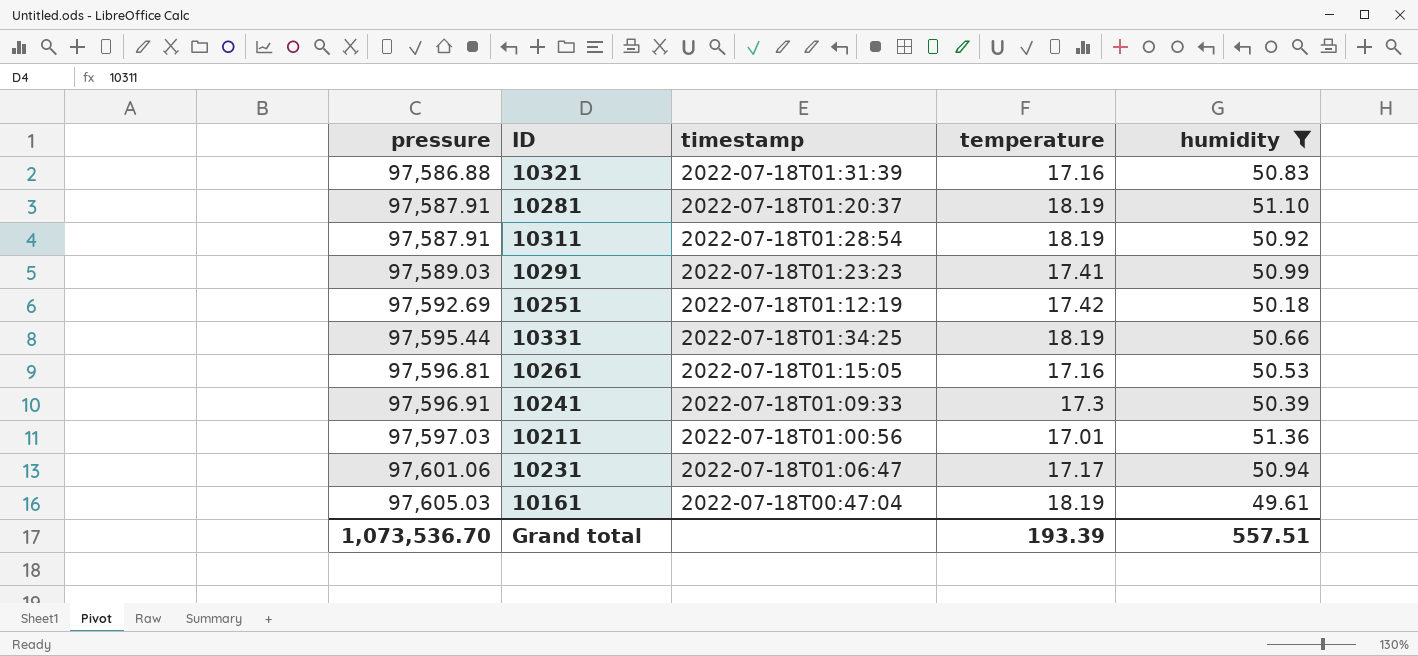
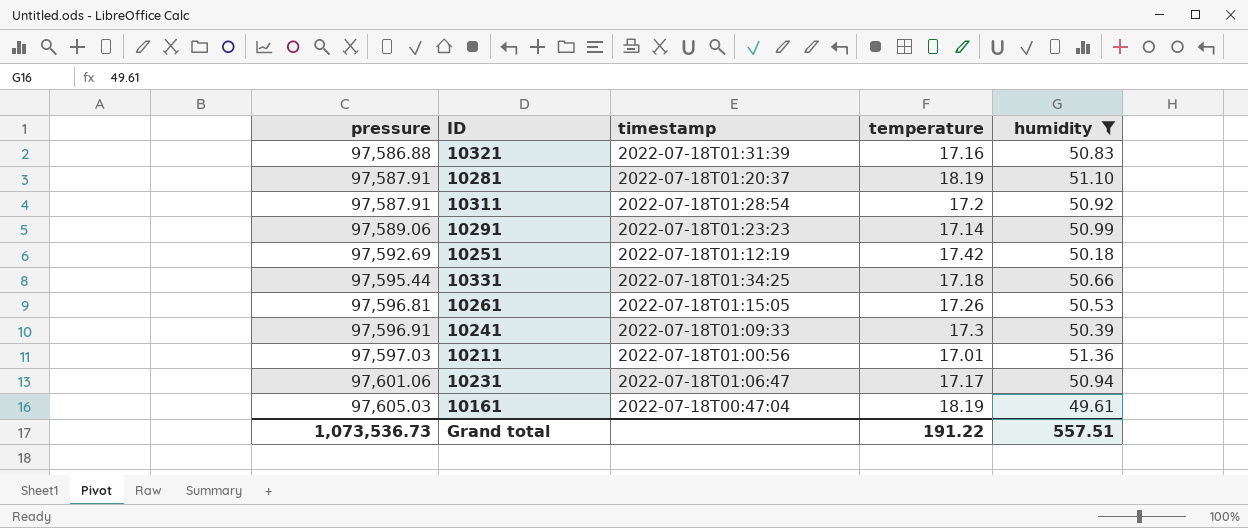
10311 | temperature: 18.19 -> 17.2
10291 | pressure: 97,589.03 -> 97,589.06
10291 | temperature: 17.41 -> 17.14
10331 | temperature: 18.19 -> 17.18
10261 | temperature: 17.16 -> 17.26
Grand total | pressure: 1,073,536.70 -> 1,073,536.73
Grand total | temperature: 193.39 -> 191.22

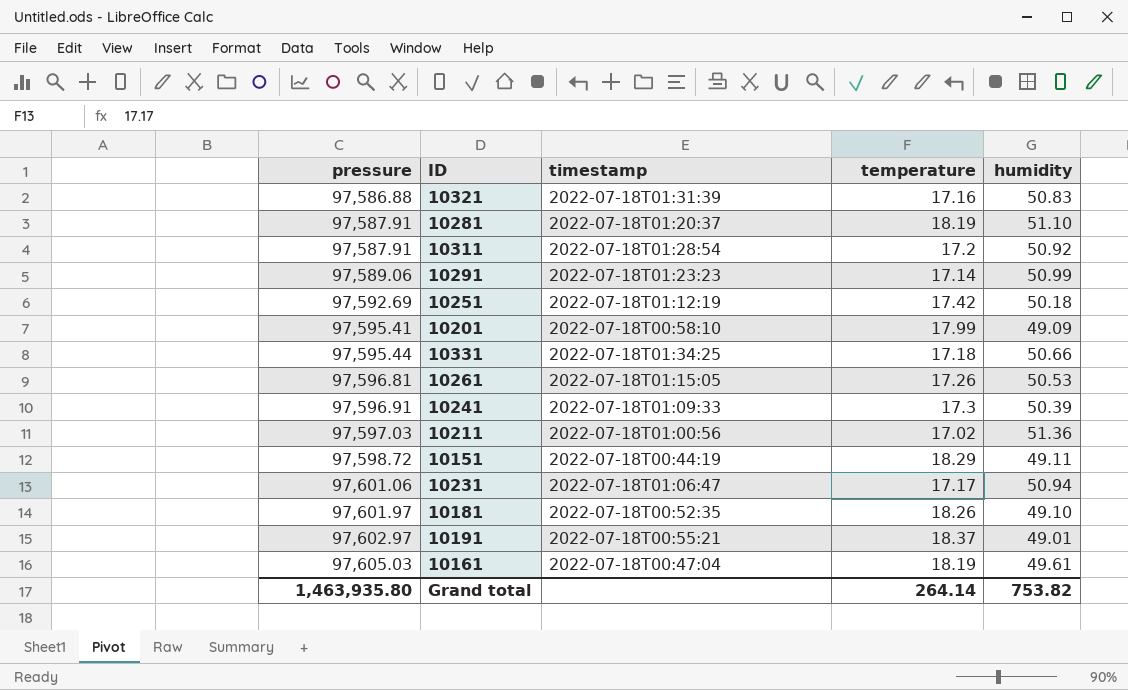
filter: humidity >= 49.61 -> none
10211 | temperature: 17.01 -> 17.02
Grand total | pressure: 1,073,536.73 -> 1,463,935.80
Grand total | temperature: 191.22 -> 264.14
Grand total | humidity: 557.51 -> 753.82

